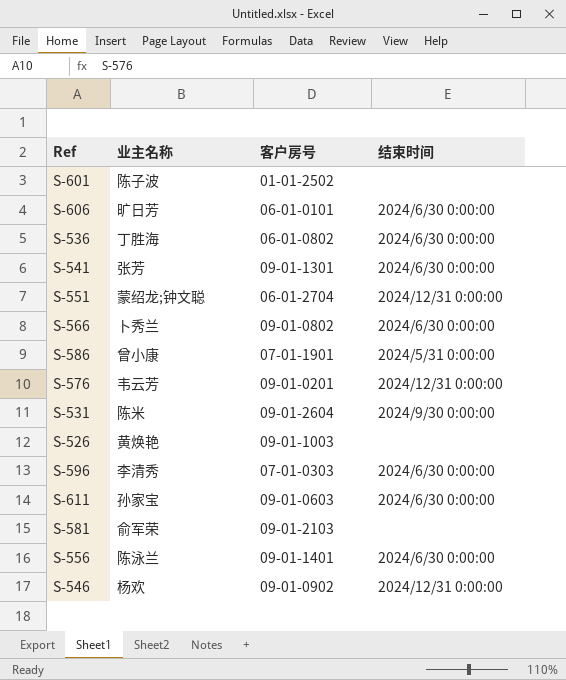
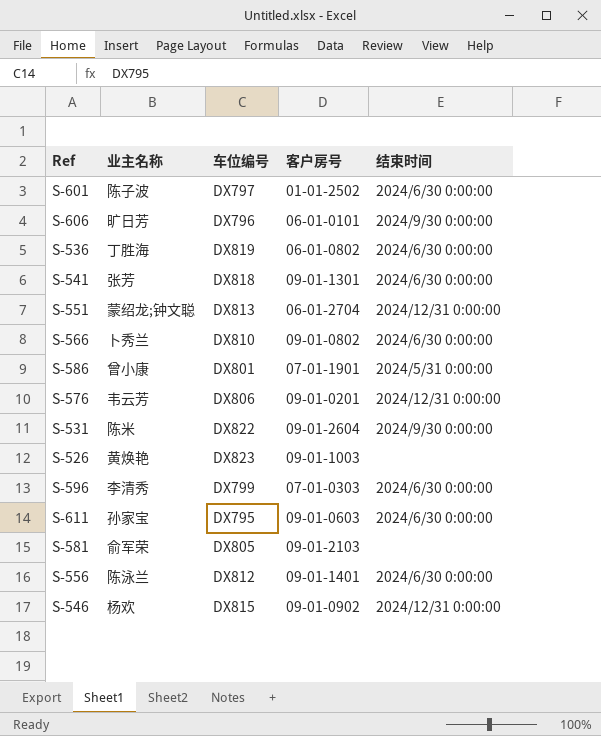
column 车位编号 | position: none -> 3
S-601 | 结束时间: none -> 2024/6/30 0:00:00
S-606 | 结束时间: 2024/6/30 0:00:00 -> 2024/9/30 0:00:00

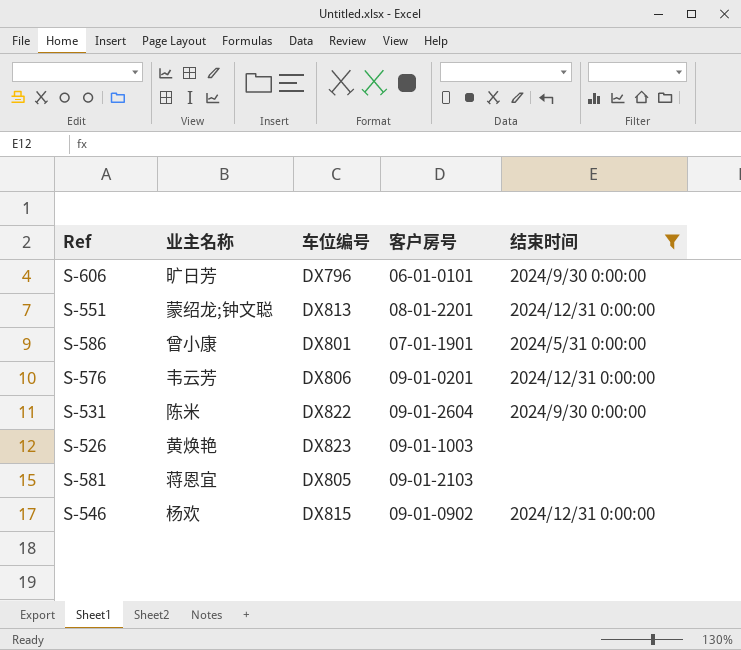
filter: none -> 结束时间 != 2024/6/30 0:00:00
S-551 | 客户房号: 06-01-2704 -> 08-01-2201
S-581 | 业主名称: 俞军荣 -> 蒋恩宜

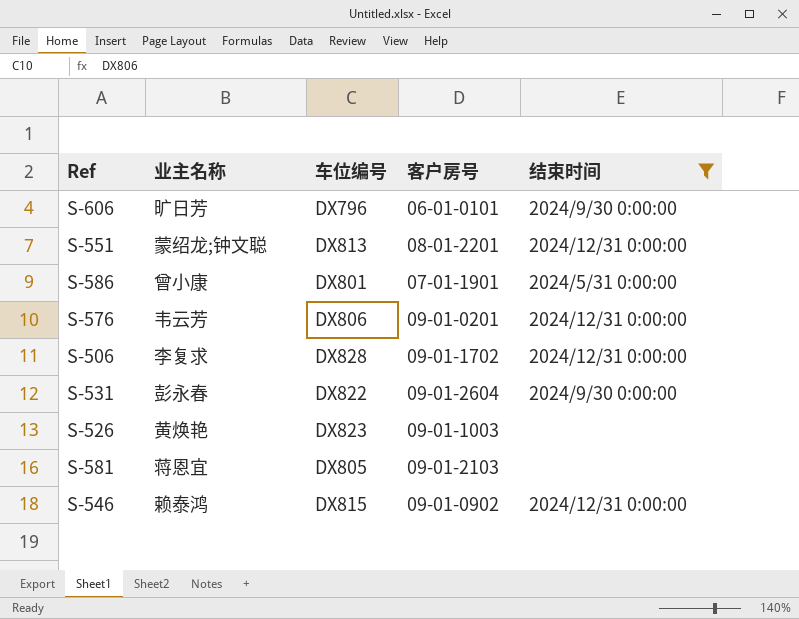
row S-506: none -> 李复求 | DX828 | 09-01-1702 | 2024/12/31 0:00:00
S-531 | 业主名称: 陈米 -> 彭永春
S-546 | 业主名称: 杨欢 -> 赖泰鸿

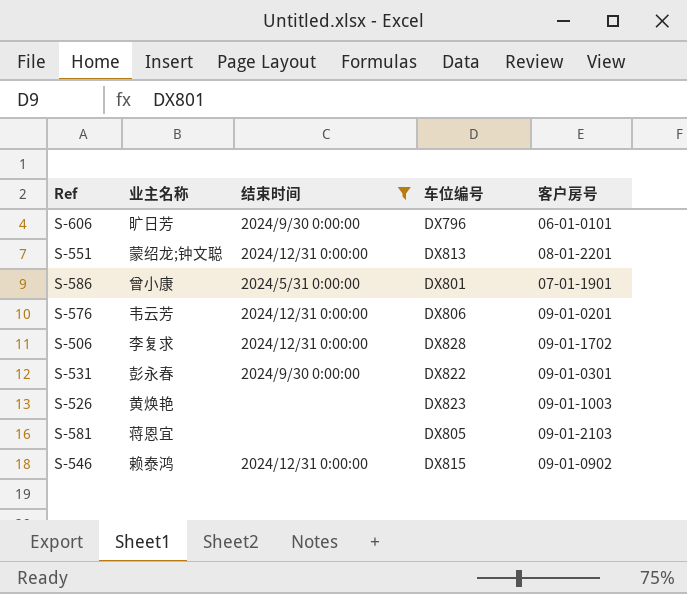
column 结束时间 | position: 5 -> 3
S-531 | 客户房号: 09-01-2604 -> 09-01-0301

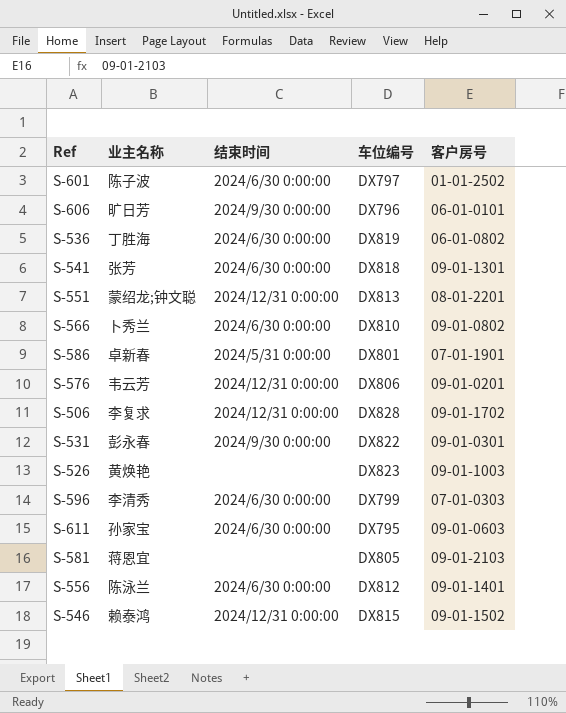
filter: 结束时间 != 2024/6/30 0:00:00 -> none
S-586 | 业主名称: 曾小康 -> 卓新春
S-546 | 客户房号: 09-01-0902 -> 09-01-1502

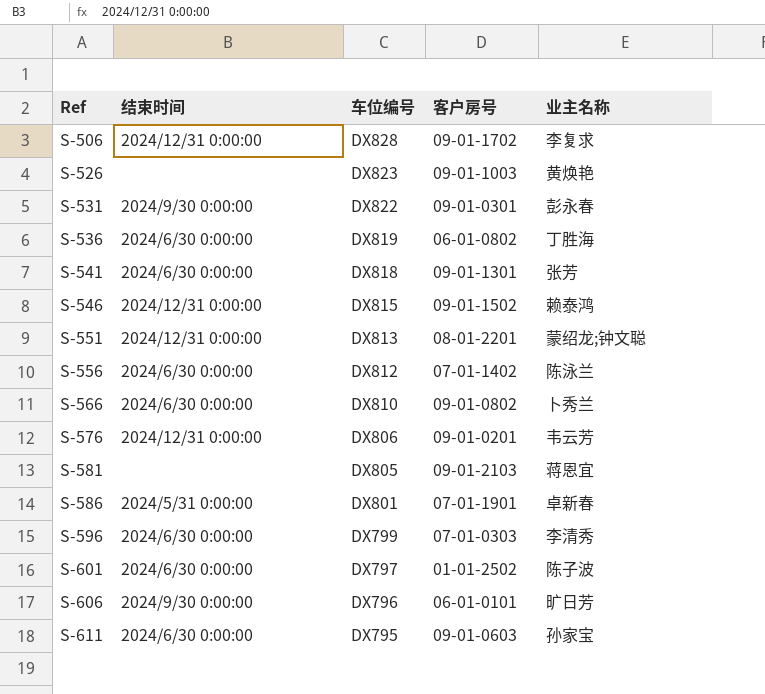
row order: none -> Ref ascending
column 业主名称 | position: 2 -> 5
S-556 | 客户房号: 09-01-1401 -> 07-01-1402

